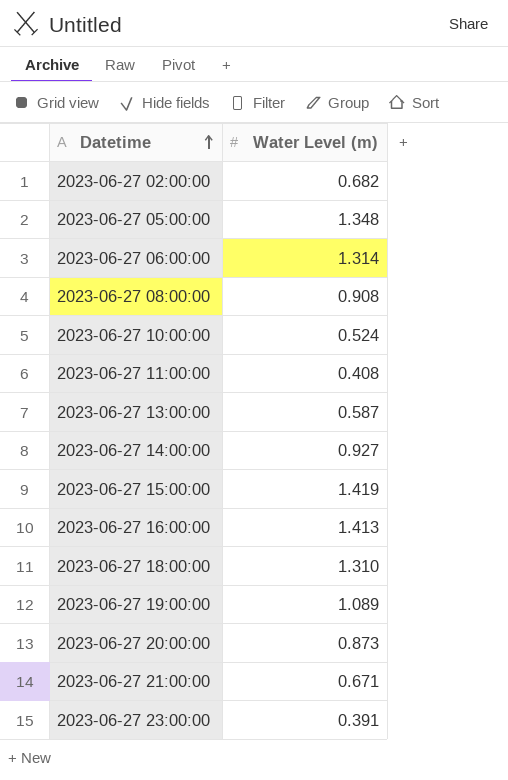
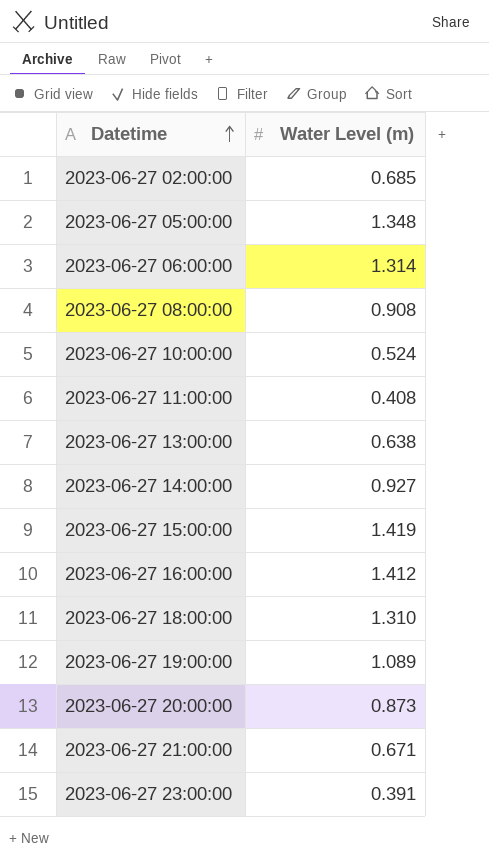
2023-06-27 02:00:00 | Water Level (m): 0.682 -> 0.685
2023-06-27 13:00:00 | Water Level (m): 0.587 -> 0.638
2023-06-27 16:00:00 | Water Level (m): 1.413 -> 1.412

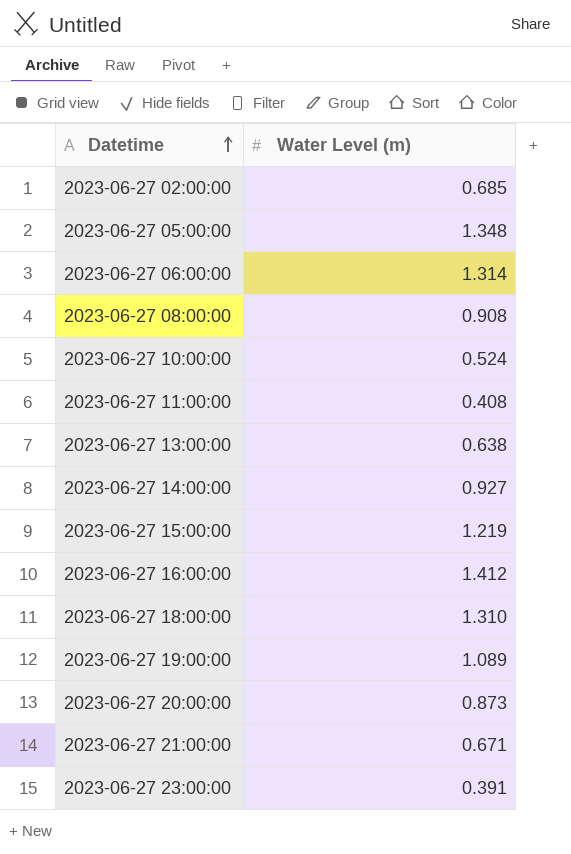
2023-06-27 15:00:00 | Water Level (m): 1.419 -> 1.219

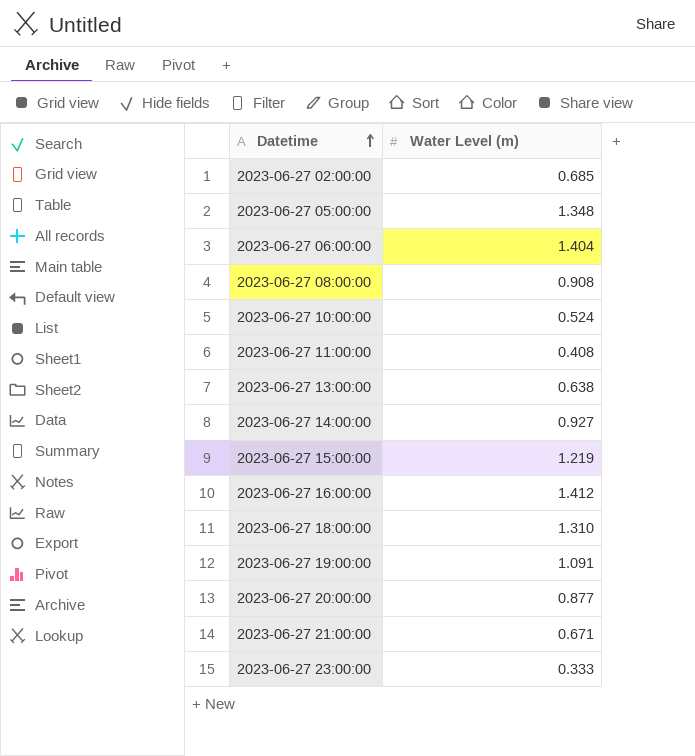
2023-06-27 06:00:00 | Water Level (m): 1.314 -> 1.404
2023-06-27 19:00:00 | Water Level (m): 1.089 -> 1.091
2023-06-27 20:00:00 | Water Level (m): 0.873 -> 0.877
2023-06-27 23:00:00 | Water Level (m): 0.391 -> 0.333

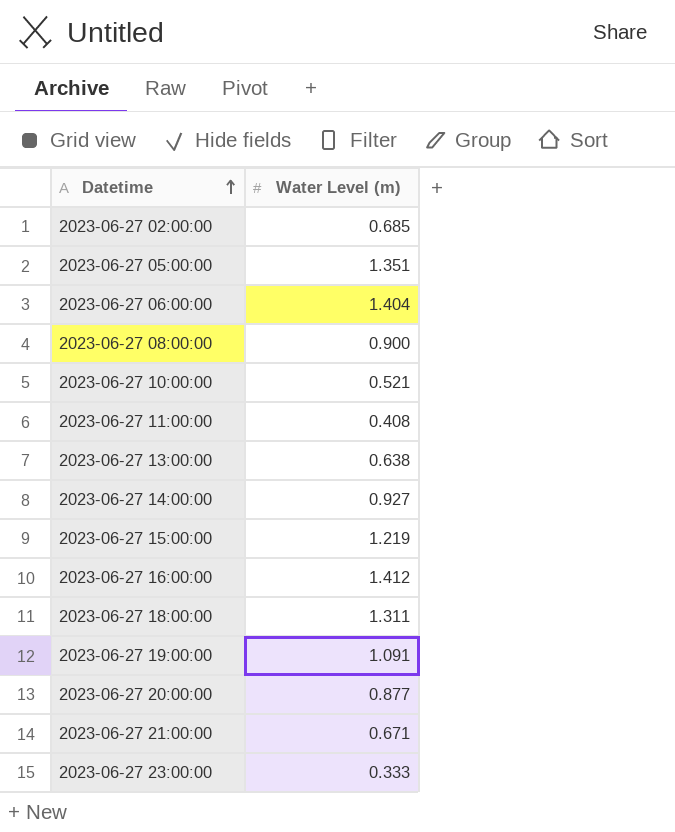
2023-06-27 05:00:00 | Water Level (m): 1.348 -> 1.351
2023-06-27 08:00:00 | Water Level (m): 0.908 -> 0.900
2023-06-27 10:00:00 | Water Level (m): 0.524 -> 0.521
2023-06-27 18:00:00 | Water Level (m): 1.310 -> 1.311

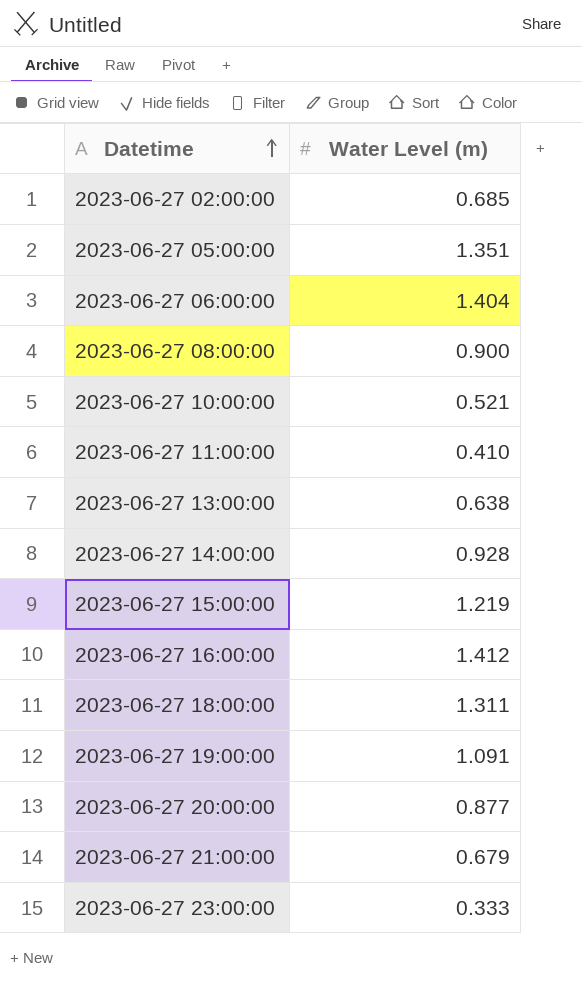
2023-06-27 11:00:00 | Water Level (m): 0.408 -> 0.410
2023-06-27 14:00:00 | Water Level (m): 0.927 -> 0.928
2023-06-27 21:00:00 | Water Level (m): 0.671 -> 0.679

